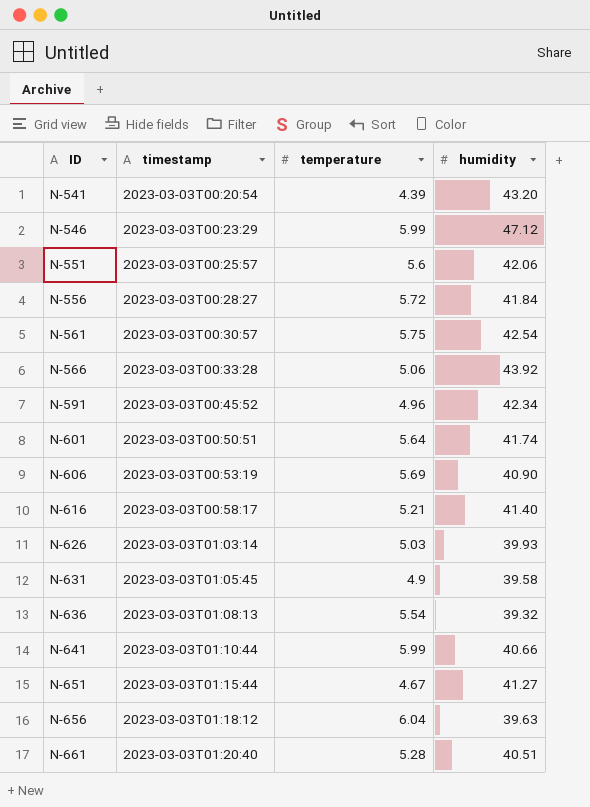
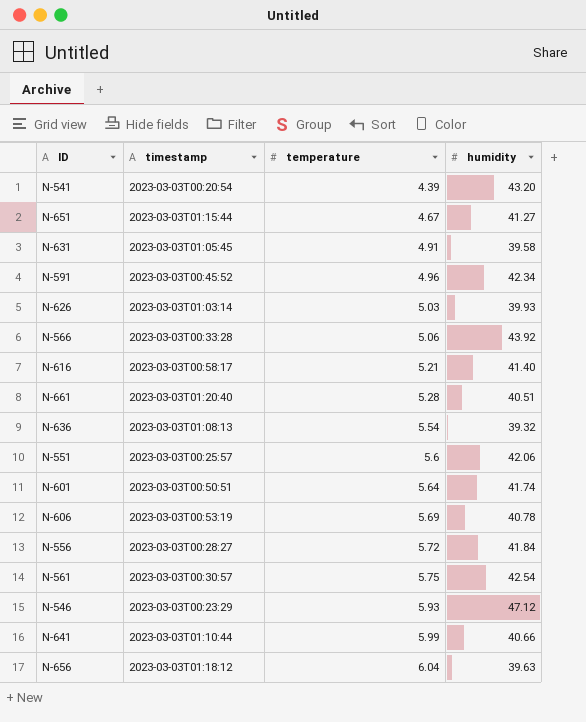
row order: ID ascending -> temperature ascending
N-631 | temperature: 4.9 -> 4.91
N-606 | humidity: 40.90 -> 40.78
N-546 | temperature: 5.99 -> 5.93

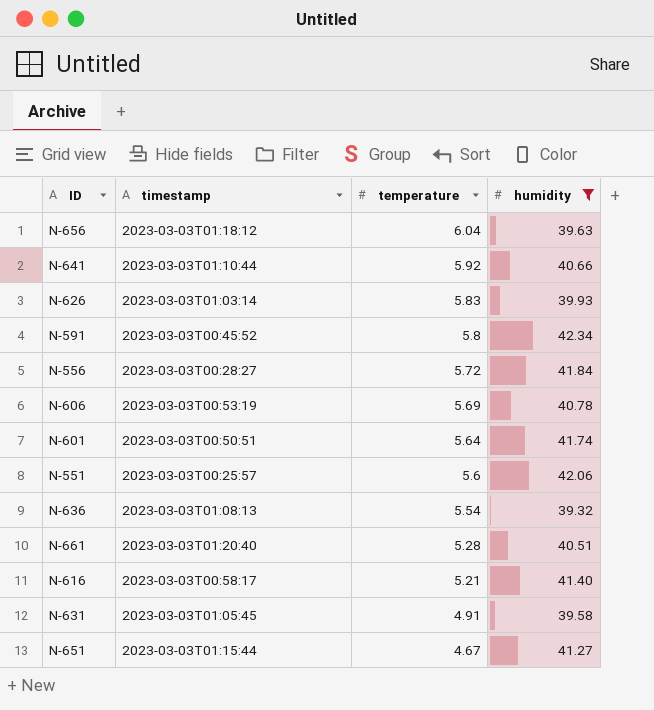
filter: none -> humidity <= 42.34
row order: temperature ascending -> temperature descending
N-641 | temperature: 5.99 -> 5.92
N-626 | temperature: 5.03 -> 5.83
N-591 | temperature: 4.96 -> 5.8

